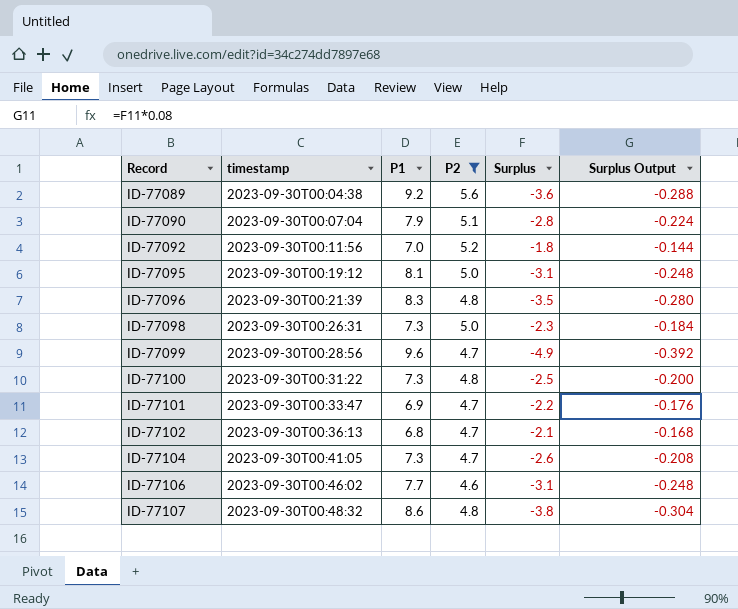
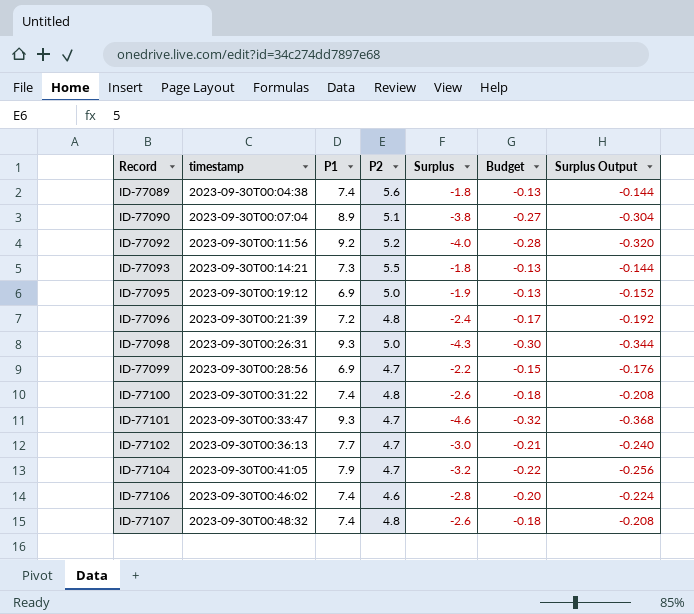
filter: P2 != 5.5 -> none
column Budget | formula: none -> [Surplus] * 0.07
ID-77089 | P1: 9.2 -> 7.4
ID-77089 | Surplus: -3.6 -> -1.8
ID-77089 | Surplus Output: -0.288 -> -0.144
ID-77090 | P1: 7.9 -> 8.9
ID-77090 | Surplus: -2.8 -> -3.8
ID-77090 | Surplus Output: -0.224 -> -0.304
ID-77092 | P1: 7.0 -> 9.2
ID-77092 | Surplus: -1.8 -> -4.0
ID-77092 | Surplus Output: -0.144 -> -0.320
ID-77095 | P1: 8.1 -> 6.9
ID-77095 | Surplus: -3.1 -> -1.9
ID-77095 | Surplus Output: -0.248 -> -0.152
ID-77096 | P1: 8.3 -> 7.2
ID-77096 | Surplus: -3.5 -> -2.4
ID-77096 | Surplus Output: -0.280 -> -0.192
ID-77098 | P1: 7.3 -> 9.3
ID-77098 | Surplus: -2.3 -> -4.3
ID-77098 | Surplus Output: -0.184 -> -0.344
ID-77099 | P1: 9.6 -> 6.9
ID-77099 | Surplus: -4.9 -> -2.2
ID-77099 | Surplus Output: -0.392 -> -0.176
ID-77100 | P1: 7.3 -> 7.4
ID-77100 | Surplus: -2.5 -> -2.6
ID-77100 | Surplus Output: -0.200 -> -0.208
ID-77101 | P1: 6.9 -> 9.3
ID-77101 | Surplus: -2.2 -> -4.6
ID-77101 | Surplus Output: -0.176 -> -0.368
ID-77102 | P1: 6.8 -> 7.7
ID-77102 | Surplus: -2.1 -> -3.0
ID-77102 | Surplus Output: -0.168 -> -0.240
ID-77104 | P1: 7.3 -> 7.9
ID-77104 | Surplus: -2.6 -> -3.2
ID-77104 | Surplus Output: -0.208 -> -0.256
ID-77106 | P1: 7.7 -> 7.4
ID-77106 | Surplus: -3.1 -> -2.8
ID-77106 | Surplus Output: -0.248 -> -0.224
ID-77107 | P1: 8.6 -> 7.4
ID-77107 | Surplus: -3.8 -> -2.6
ID-77107 | Surplus Output: -0.304 -> -0.208

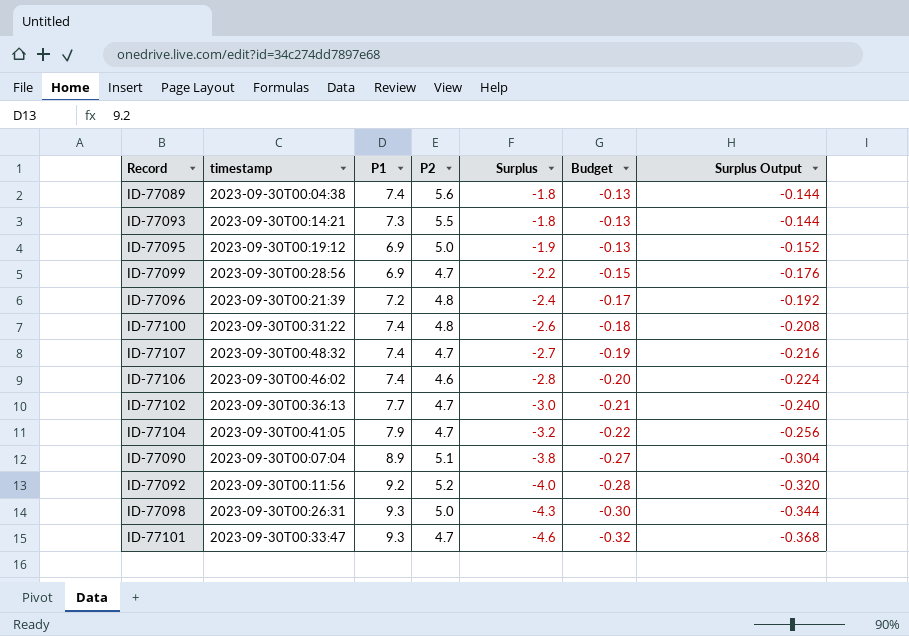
row order: Record ascending -> Surplus descending
ID-77107 | P2: 4.8 -> 4.7
ID-77107 | Surplus: -2.6 -> -2.7
ID-77107 | Budget: -0.18 -> -0.19
ID-77107 | Surplus Output: -0.208 -> -0.216

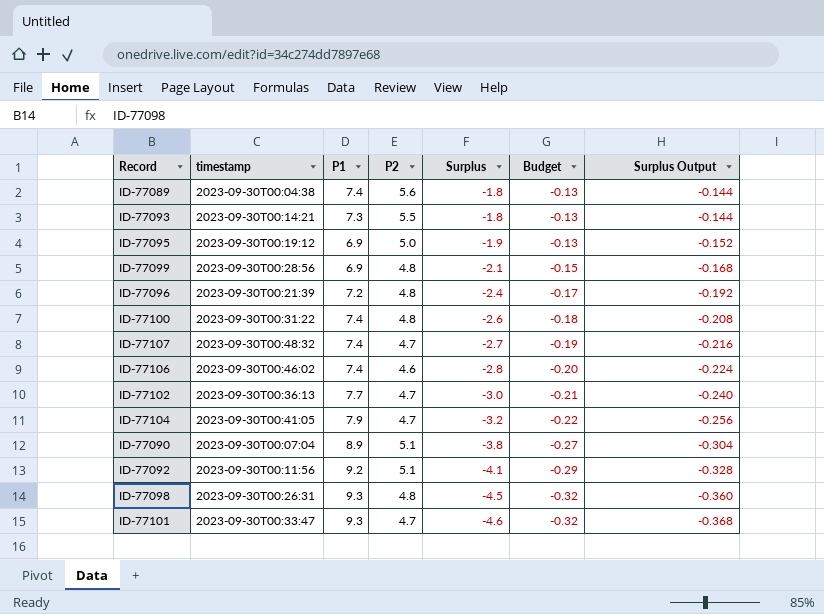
ID-77099 | P2: 4.7 -> 4.8
ID-77099 | Surplus: -2.2 -> -2.1
ID-77099 | Surplus Output: -0.176 -> -0.168
ID-77092 | P2: 5.2 -> 5.1
ID-77092 | Surplus: -4.0 -> -4.1
ID-77092 | Budget: -0.28 -> -0.29
ID-77092 | Surplus Output: -0.320 -> -0.328
ID-77098 | P2: 5.0 -> 4.8
ID-77098 | Surplus: -4.3 -> -4.5
ID-77098 | Budget: -0.30 -> -0.32
ID-77098 | Surplus Output: -0.344 -> -0.360

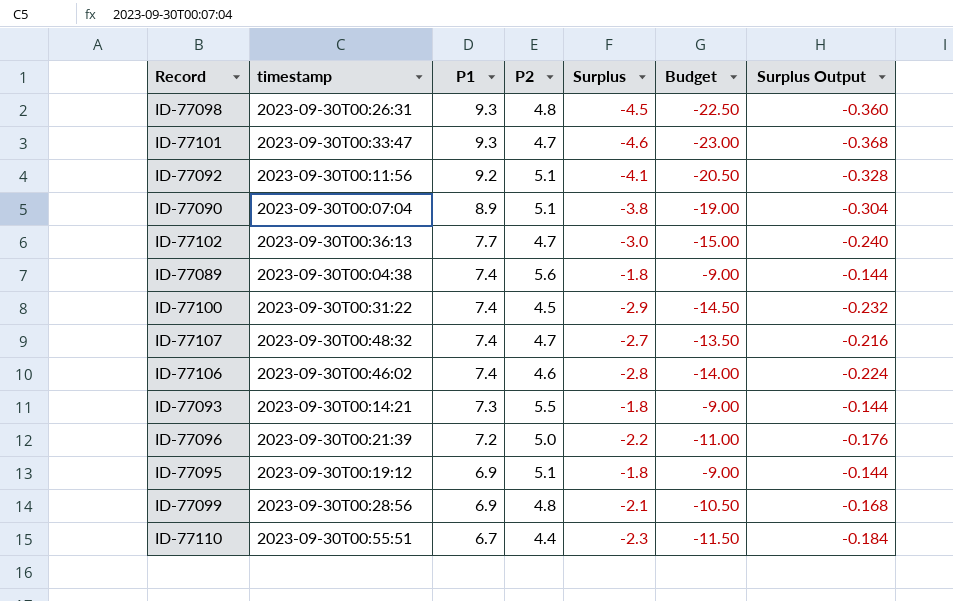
row order: Surplus descending -> P1 descending
column Budget | formula: [Surplus] * 0.07 -> [Surplus] * 5
row ID-77104: 2023-09-30T00:41:05 | 7.9 | 4.7 | -3.2 | -0.22 | -0.256 -> none
ID-77100 | P2: 4.8 -> 4.5
ID-77100 | Surplus: -2.6 -> -2.9
ID-77100 | Surplus Output: -0.208 -> -0.232
ID-77096 | P2: 4.8 -> 5.0
ID-77096 | Surplus: -2.4 -> -2.2
ID-77096 | Surplus Output: -0.192 -> -0.176
ID-77095 | P2: 5.0 -> 5.1
ID-77095 | Surplus: -1.9 -> -1.8
ID-77095 | Surplus Output: -0.152 -> -0.144
row ID-77110: none -> 2023-09-30T00:55:51 | 6.7 | 4.4 | -2.3 | -11.50 | -0.184

